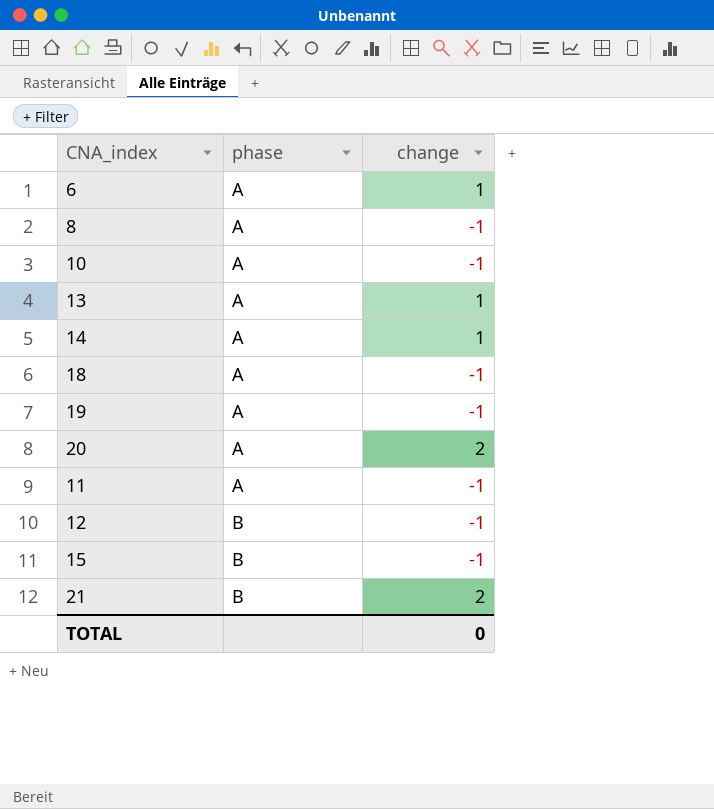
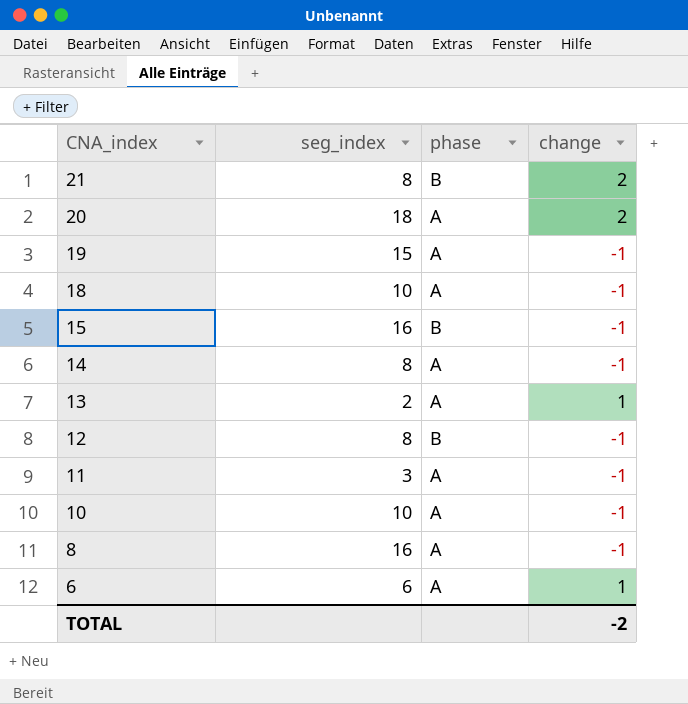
row order: phase ascending -> CNA_index descending
column seg_index | position: none -> 2
14 | change: 1 -> -1
TOTAL | change: 0 -> -2

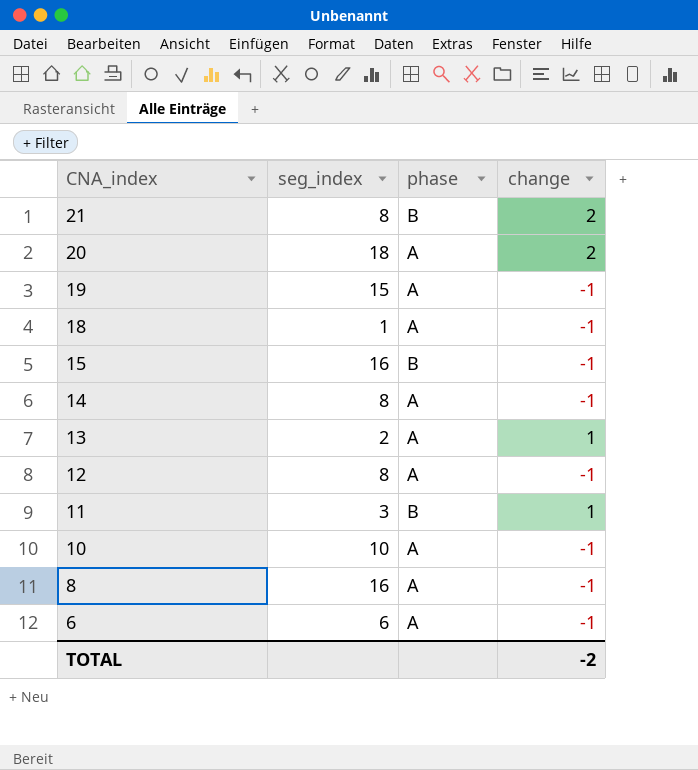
18 | seg_index: 10 -> 1
12 | phase: B -> A
11 | phase: A -> B
11 | change: -1 -> 1
6 | change: 1 -> -1

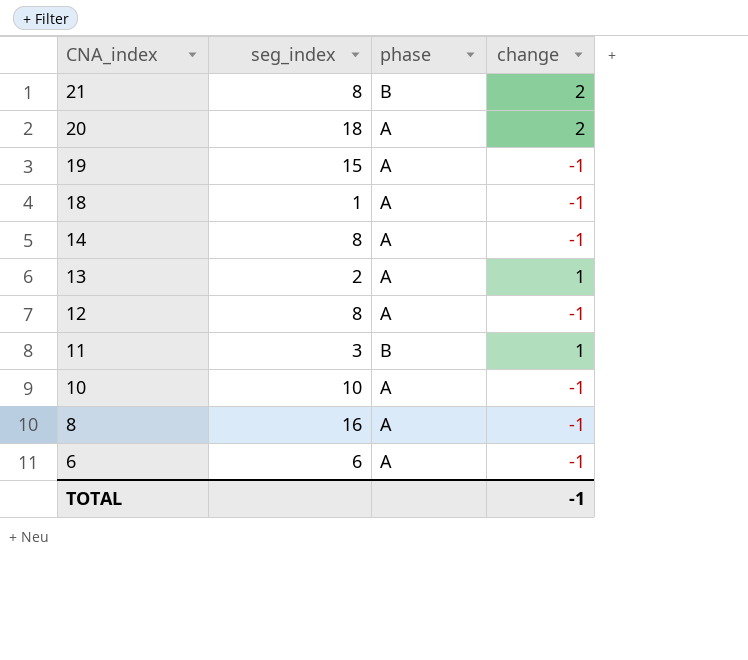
row 15: 16 | B | -1 -> none
TOTAL | change: -2 -> -1

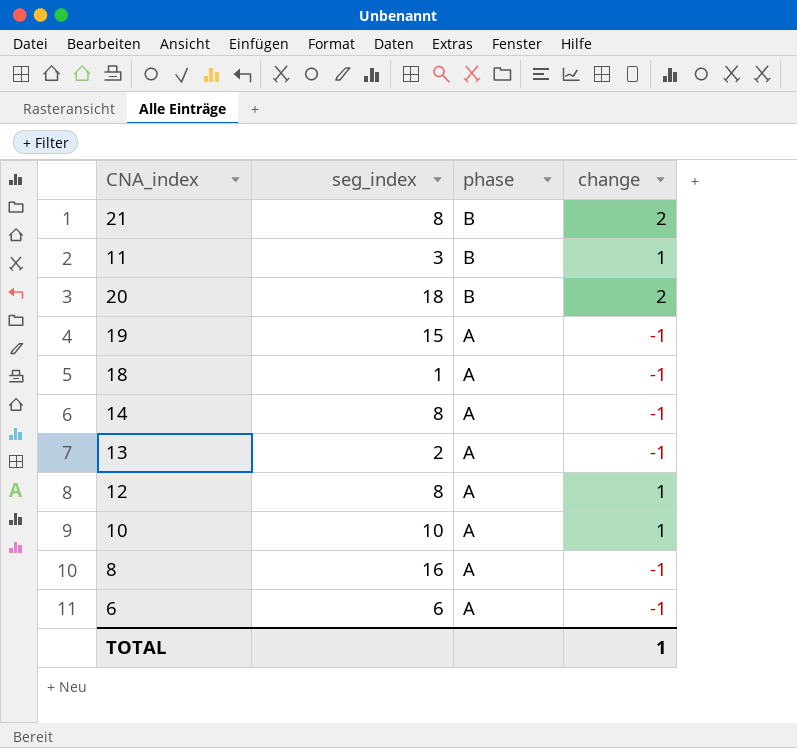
row order: CNA_index descending -> phase descending
20 | phase: A -> B
13 | change: 1 -> -1
12 | change: -1 -> 1
10 | change: -1 -> 1
TOTAL | change: -1 -> 1

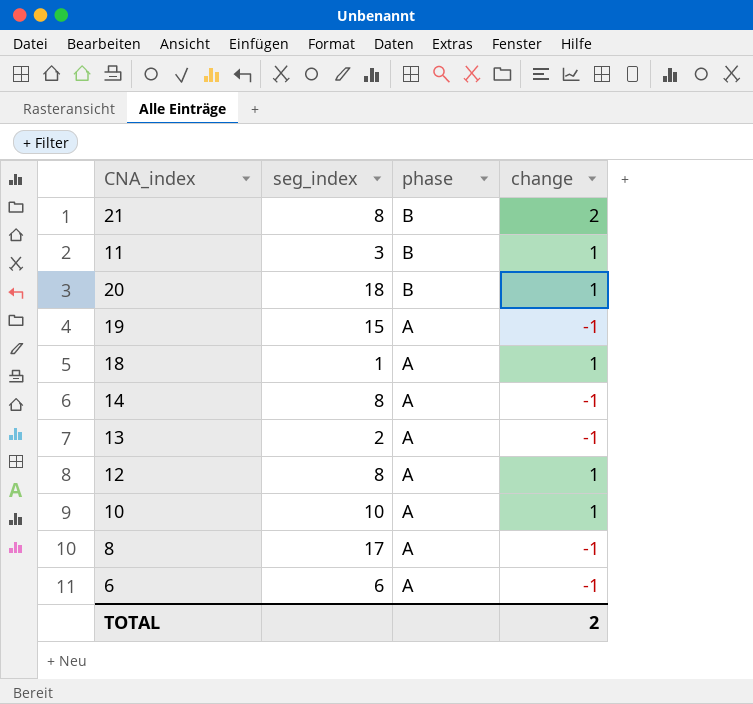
20 | change: 2 -> 1
18 | change: -1 -> 1
8 | seg_index: 16 -> 17
TOTAL | change: 1 -> 2

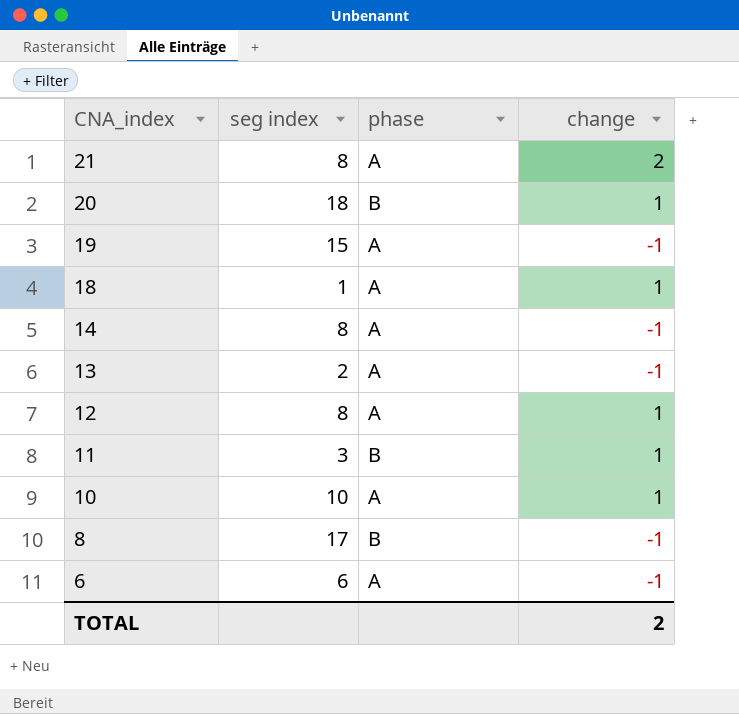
row order: phase descending -> CNA_index descending
column name: seg_index -> seg index
21 | phase: B -> A
8 | phase: A -> B

